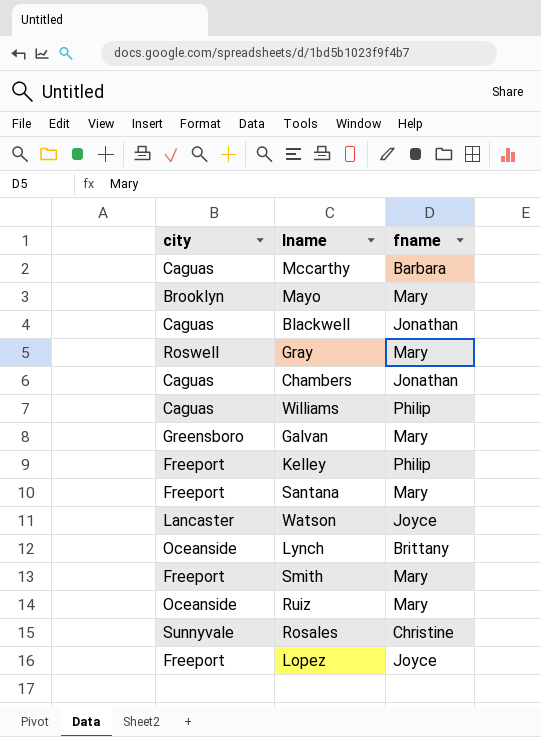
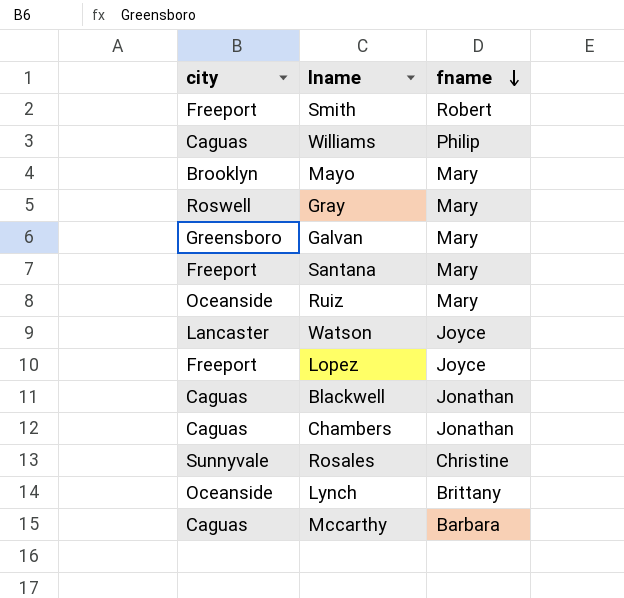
row order: none -> fname descending
row Kelley: Freeport | Philip -> none
Smith | fname: Mary -> Robert

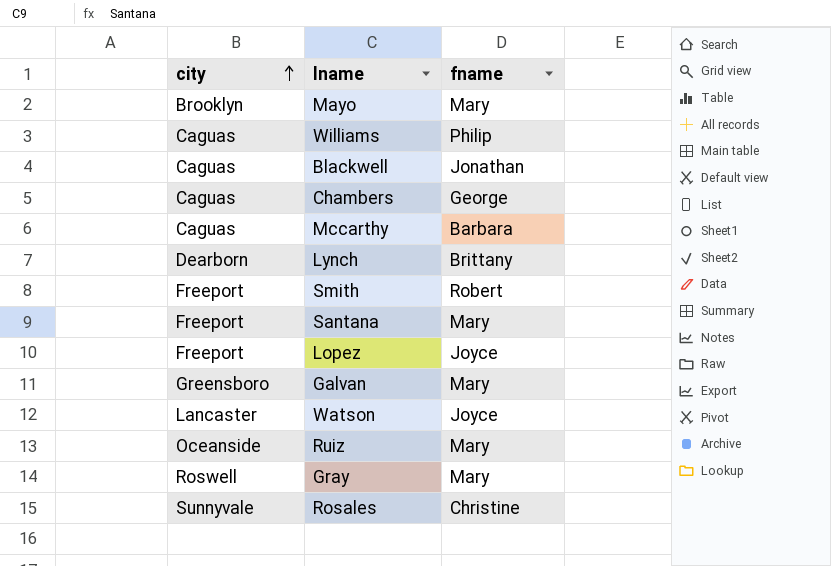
row order: fname descending -> city ascending
Chambers | fname: Jonathan -> George
Lynch | city: Oceanside -> Dearborn

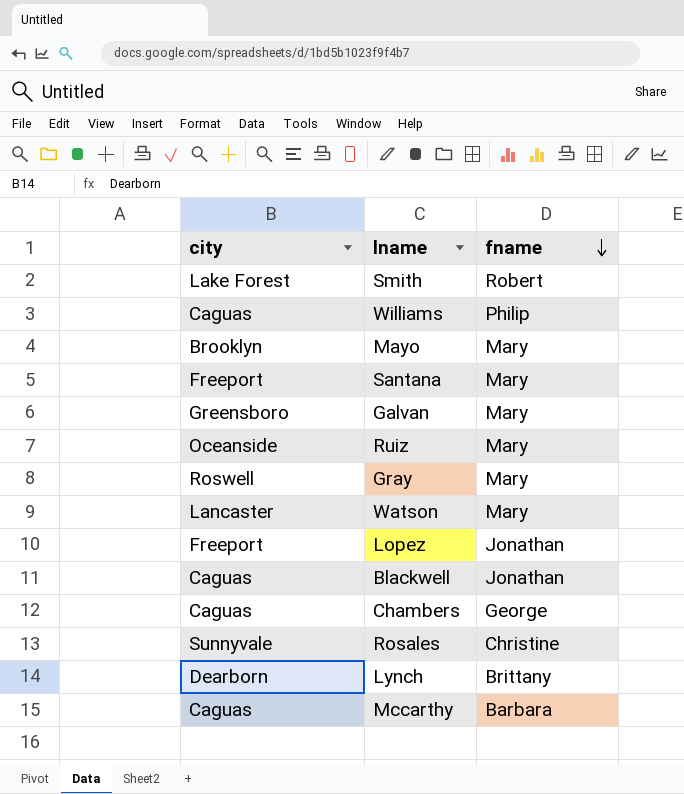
row order: city ascending -> fname descending
Smith | city: Freeport -> Lake Forest
Watson | fname: Joyce -> Mary
Lopez | fname: Joyce -> Jonathan

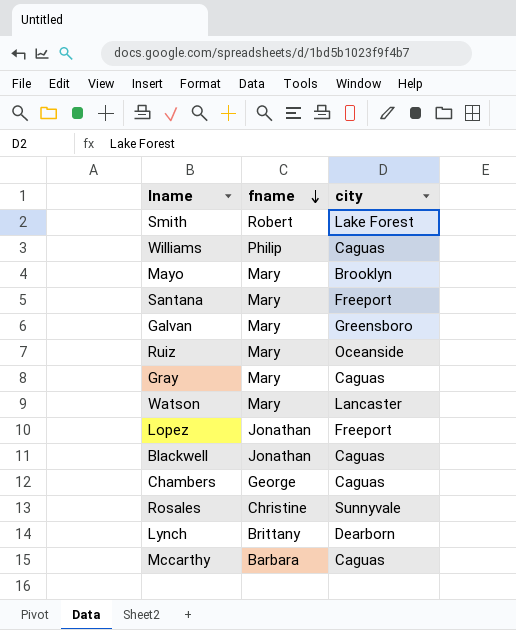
column city | position: 1 -> 3
Gray | city: Roswell -> Caguas

